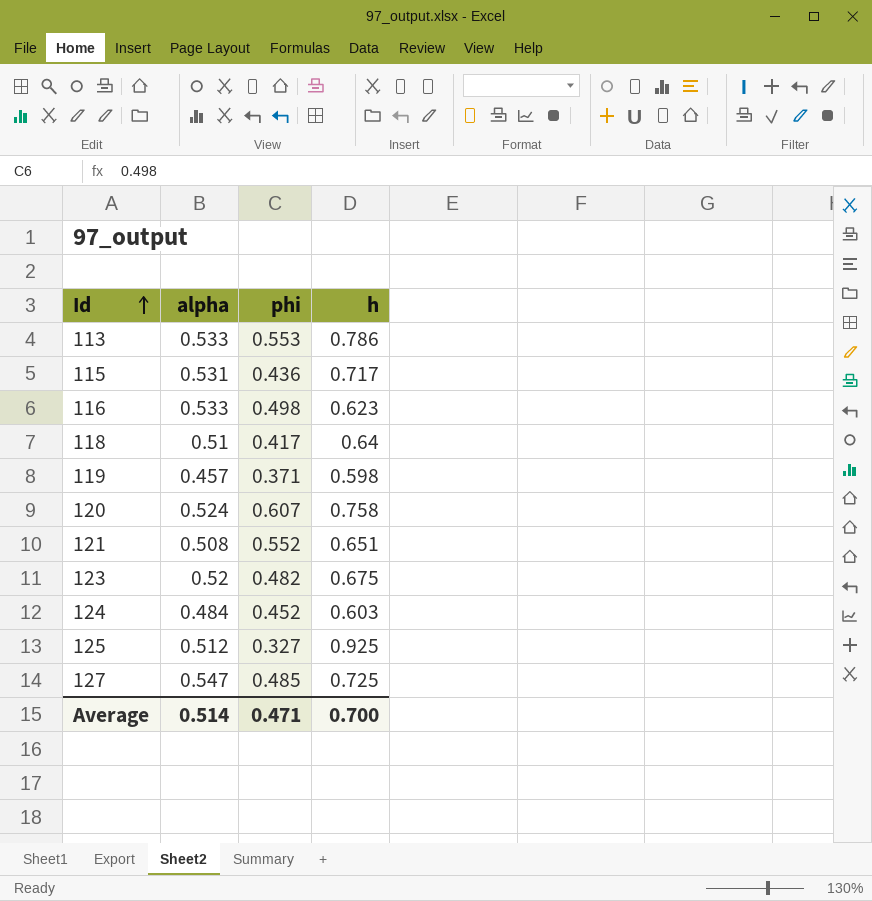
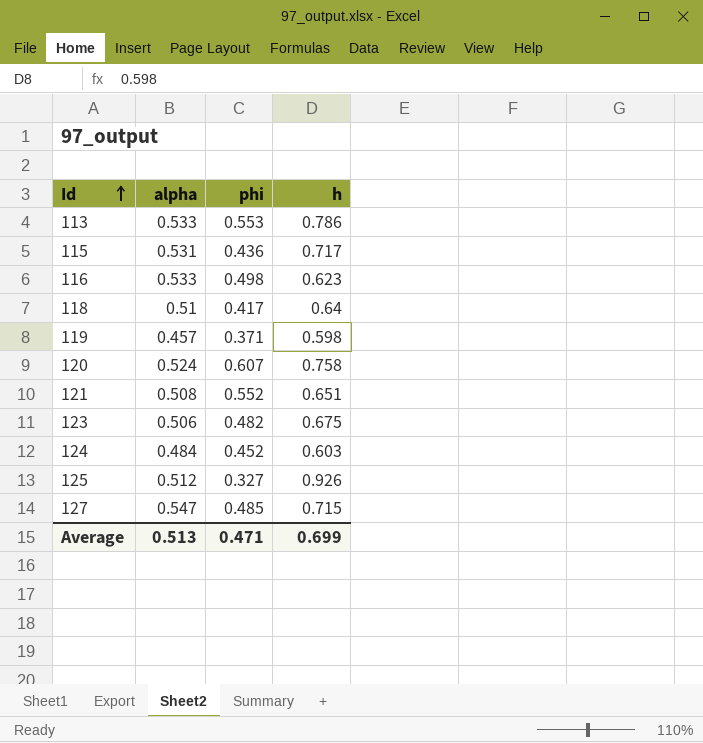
123 | alpha: 0.52 -> 0.506
125 | h: 0.925 -> 0.926
127 | h: 0.725 -> 0.715
Average | alpha: 0.514 -> 0.513
Average | h: 0.700 -> 0.699

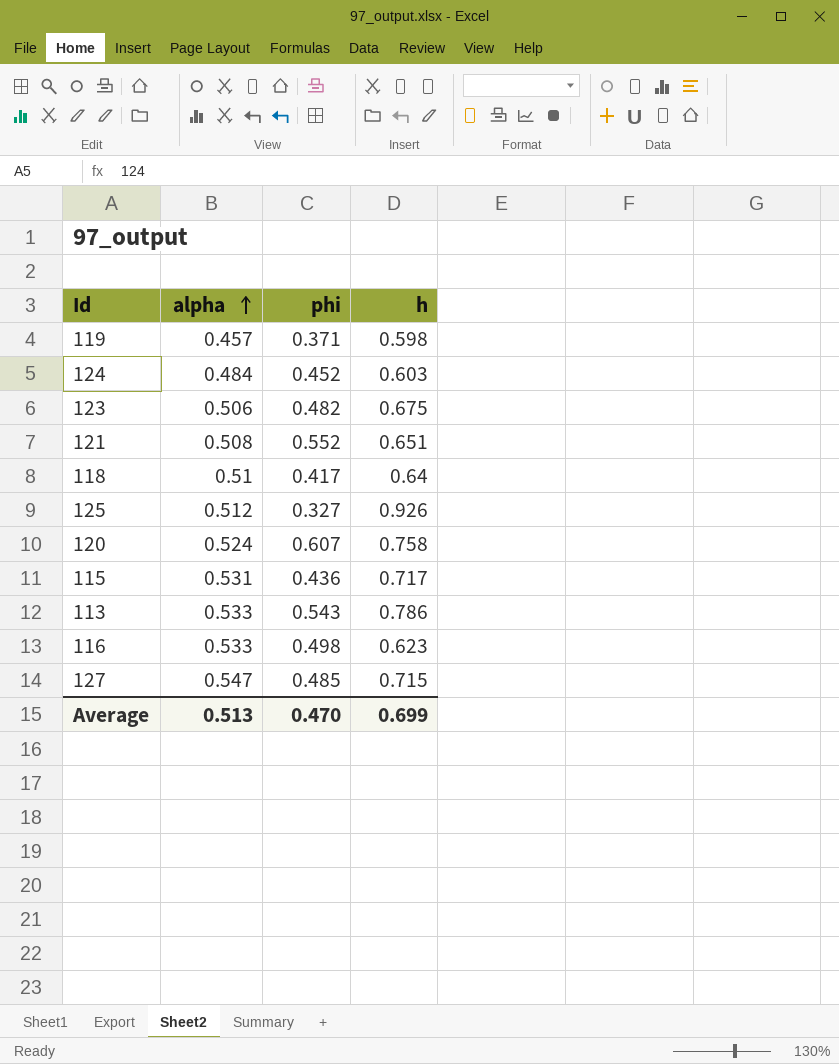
row order: Id ascending -> alpha ascending
113 | phi: 0.553 -> 0.543
Average | phi: 0.471 -> 0.470

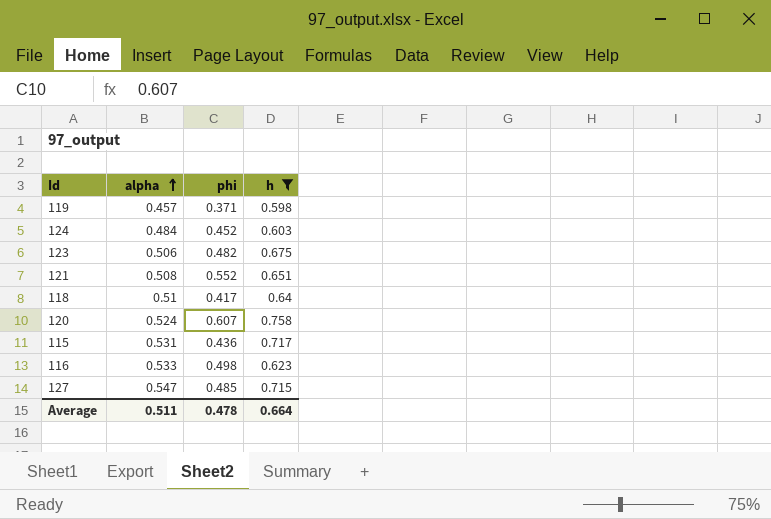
filter: none -> h <= 0.758
Average | alpha: 0.513 -> 0.511
Average | phi: 0.470 -> 0.478
Average | h: 0.699 -> 0.664

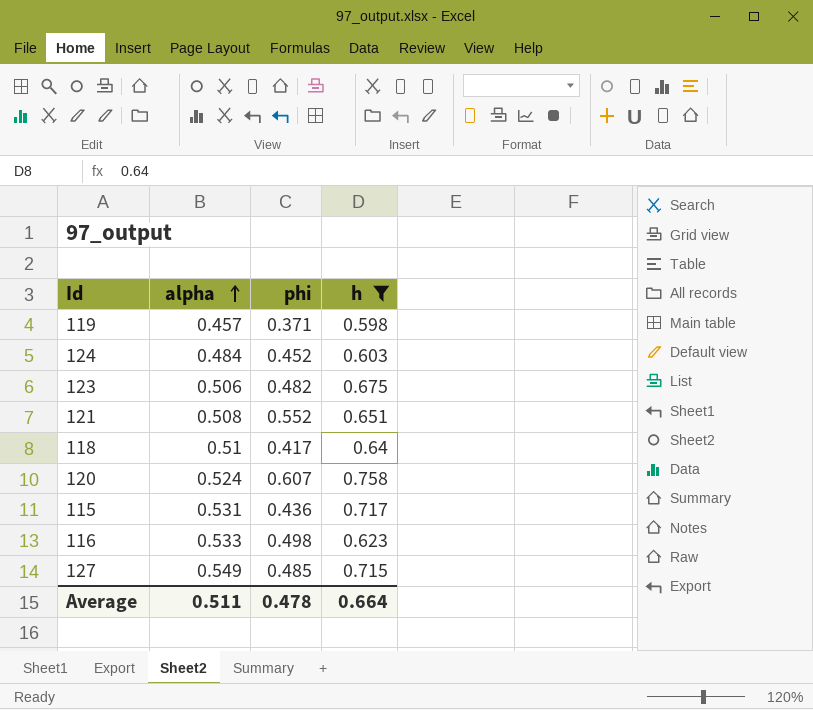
127 | alpha: 0.547 -> 0.549

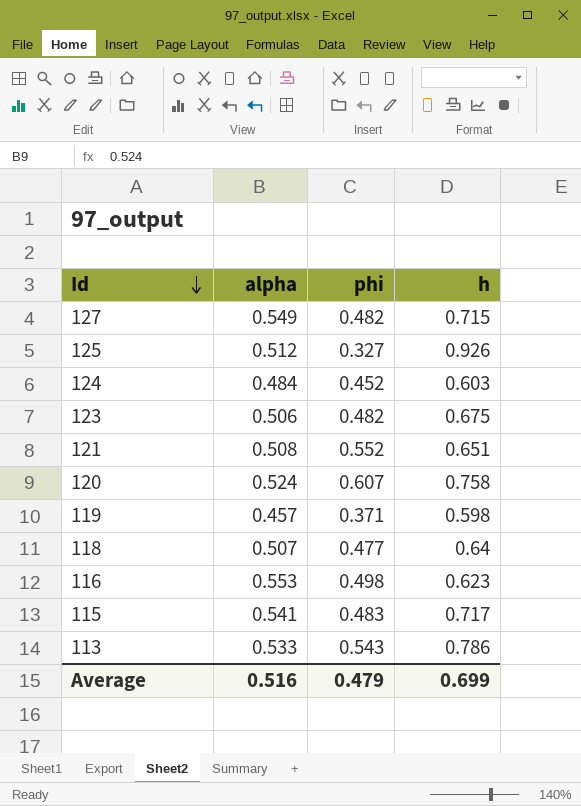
filter: h <= 0.758 -> none
row order: alpha ascending -> Id descending
127 | phi: 0.485 -> 0.482
118 | alpha: 0.51 -> 0.507
118 | phi: 0.417 -> 0.477
116 | alpha: 0.533 -> 0.553
115 | alpha: 0.531 -> 0.541
115 | phi: 0.436 -> 0.483
Average | alpha: 0.511 -> 0.516
Average | phi: 0.478 -> 0.479
Average | h: 0.664 -> 0.699

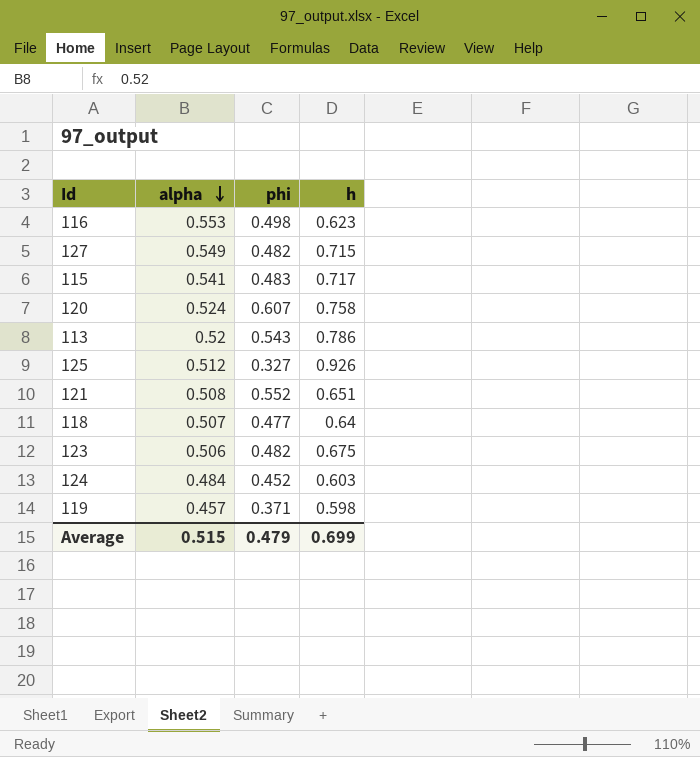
row order: Id descending -> alpha descending
113 | alpha: 0.533 -> 0.52
Average | alpha: 0.516 -> 0.515

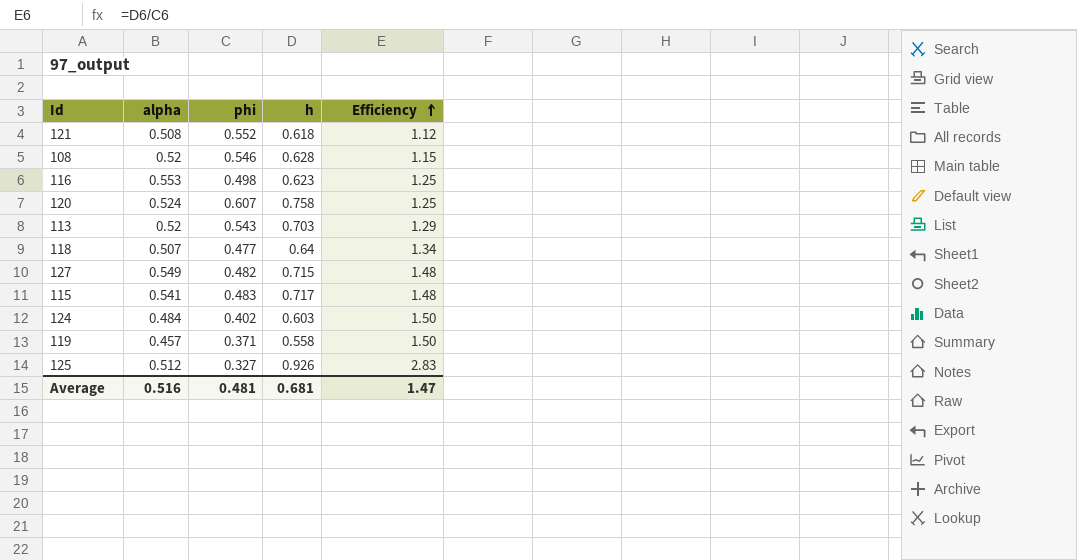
row order: alpha descending -> Efficiency ascending
column Efficiency | formula: none -> [h] / [phi]
row 123: 0.506 | 0.482 | 0.675 -> none
121 | h: 0.651 -> 0.618
row 108: none -> 0.52 | 0.546 | 0.628 | 1.15
113 | h: 0.786 -> 0.703
124 | phi: 0.452 -> 0.402
119 | h: 0.598 -> 0.558
Average | alpha: 0.515 -> 0.516
Average | phi: 0.479 -> 0.481
Average | h: 0.699 -> 0.681

